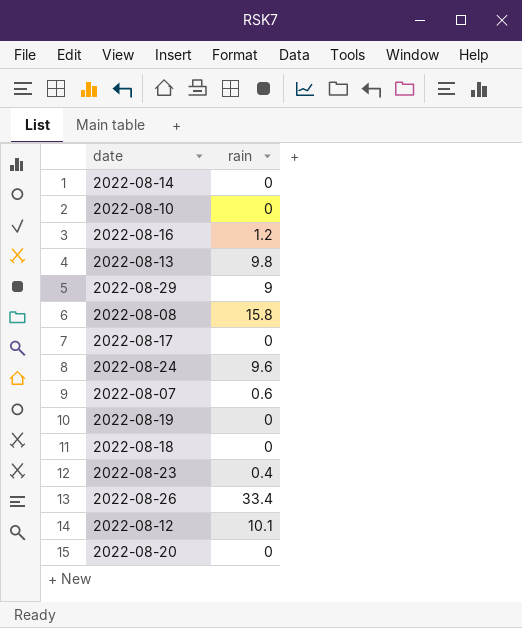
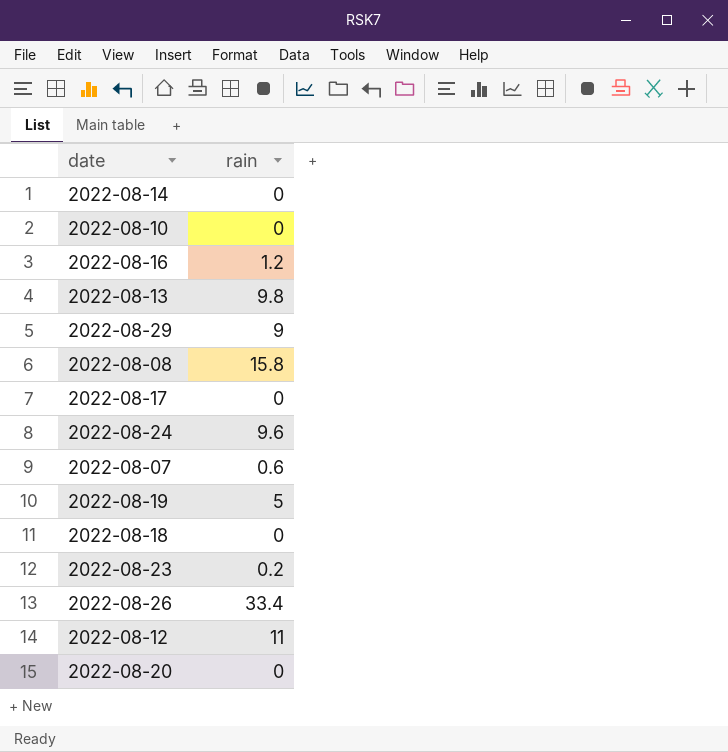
2022-08-19 | rain: 0 -> 5
2022-08-23 | rain: 0.4 -> 0.2
2022-08-12 | rain: 10.1 -> 11

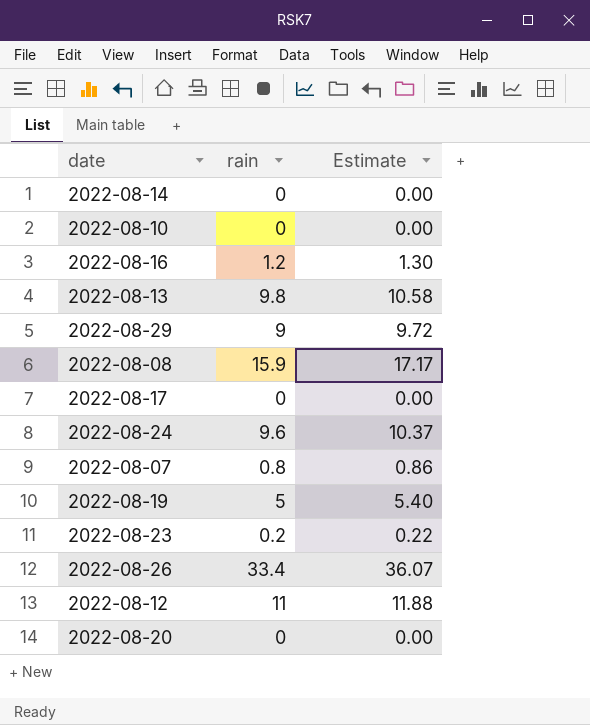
column Estimate | formula: none -> [rain] * 1.08
row 2022-08-18: 0 -> none
2022-08-08 | rain: 15.8 -> 15.9
2022-08-07 | rain: 0.6 -> 0.8

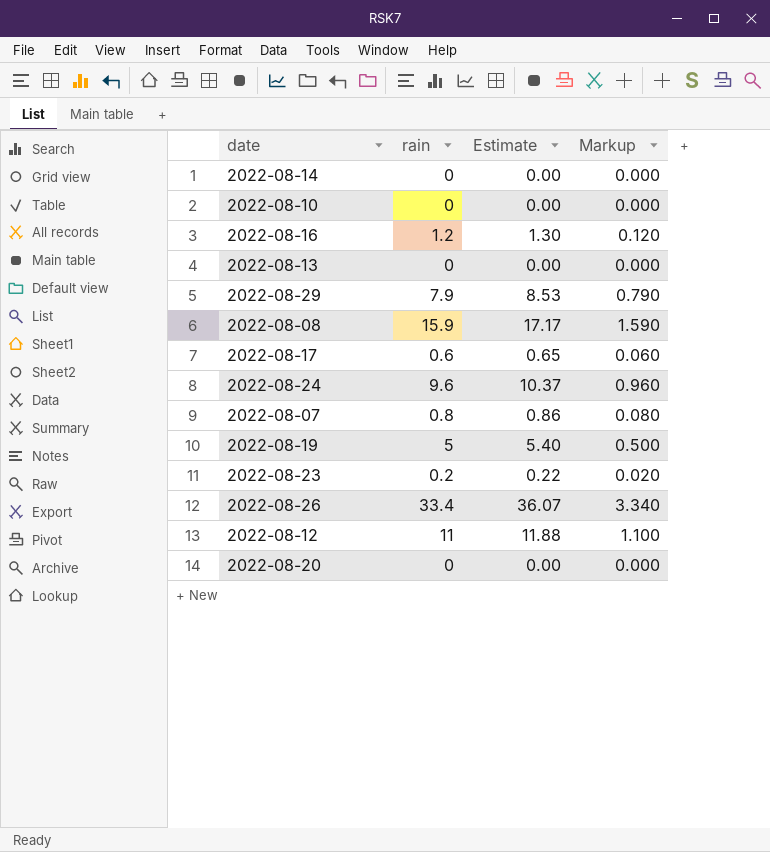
column Markup | formula: none -> [rain] * 0.1
2022-08-13 | rain: 9.8 -> 0
2022-08-13 | Estimate: 10.58 -> 0.00
2022-08-29 | rain: 9 -> 7.9
2022-08-29 | Estimate: 9.72 -> 8.53
2022-08-17 | rain: 0 -> 0.6
2022-08-17 | Estimate: 0.00 -> 0.65

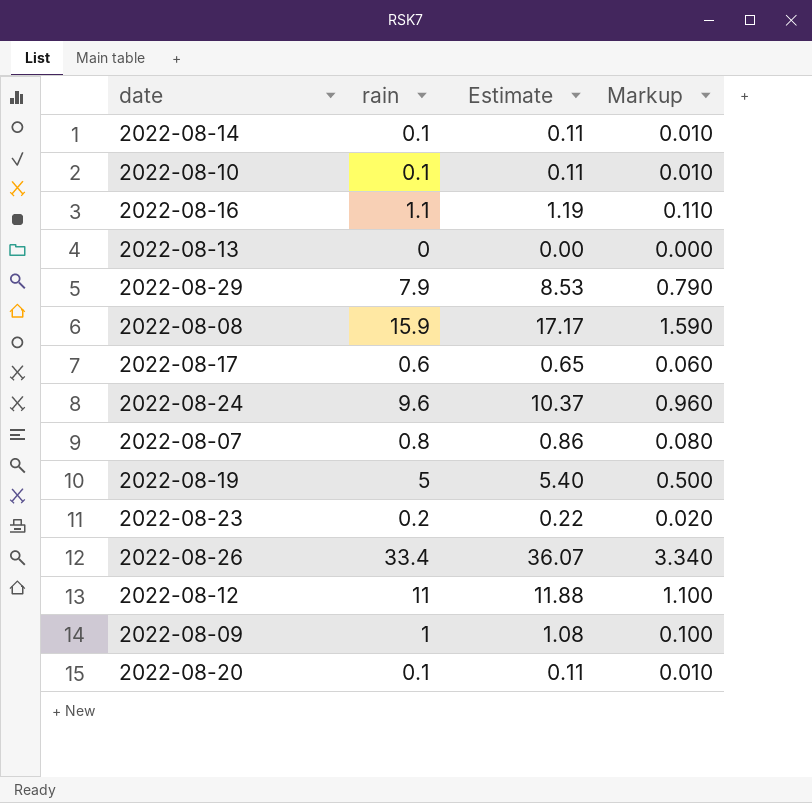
2022-08-14 | rain: 0 -> 0.1
2022-08-14 | Estimate: 0.00 -> 0.11
2022-08-14 | Markup: 0.000 -> 0.010
2022-08-10 | rain: 0 -> 0.1
2022-08-10 | Estimate: 0.00 -> 0.11
2022-08-10 | Markup: 0.000 -> 0.010
2022-08-16 | rain: 1.2 -> 1.1
2022-08-16 | Estimate: 1.30 -> 1.19
2022-08-16 | Markup: 0.120 -> 0.110
row 2022-08-09: none -> 1 | 1.08 | 0.100
2022-08-20 | rain: 0 -> 0.1
2022-08-20 | Estimate: 0.00 -> 0.11
2022-08-20 | Markup: 0.000 -> 0.010

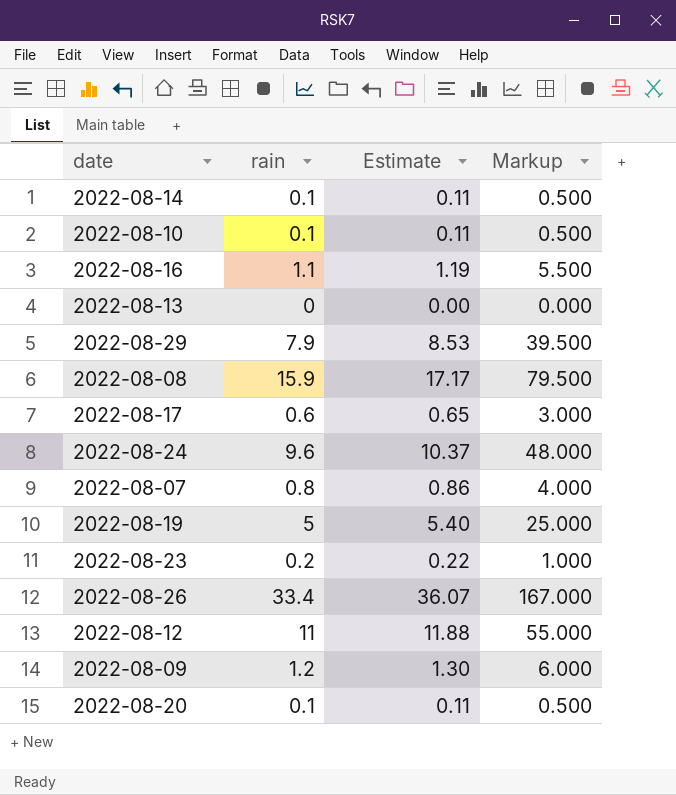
column Markup | formula: [rain] * 0.1 -> [rain] * 5
2022-08-09 | rain: 1 -> 1.2
2022-08-09 | Estimate: 1.08 -> 1.30

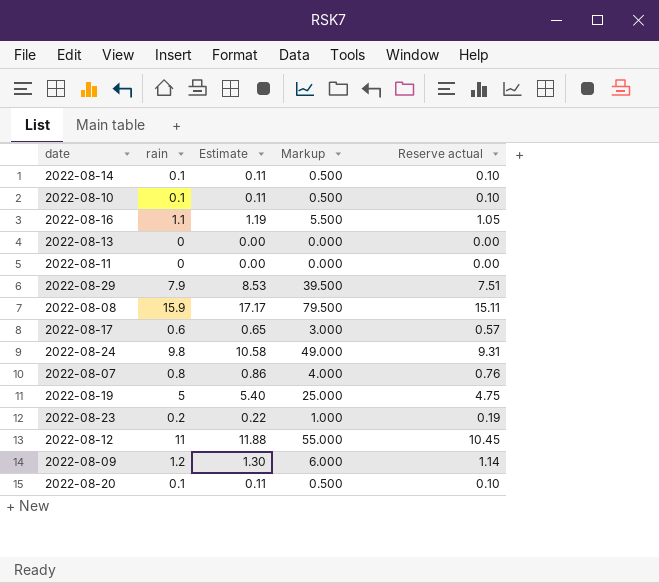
column Reserve actual | formula: none -> [rain] * 0.95
row 2022-08-26: 33.4 | 36.07 | 167.000 -> none
row 2022-08-11: none -> 0 | 0.00 | 0.000 | 0.00
2022-08-24 | rain: 9.6 -> 9.8
2022-08-24 | Estimate: 10.37 -> 10.58
2022-08-24 | Markup: 48.000 -> 49.000

